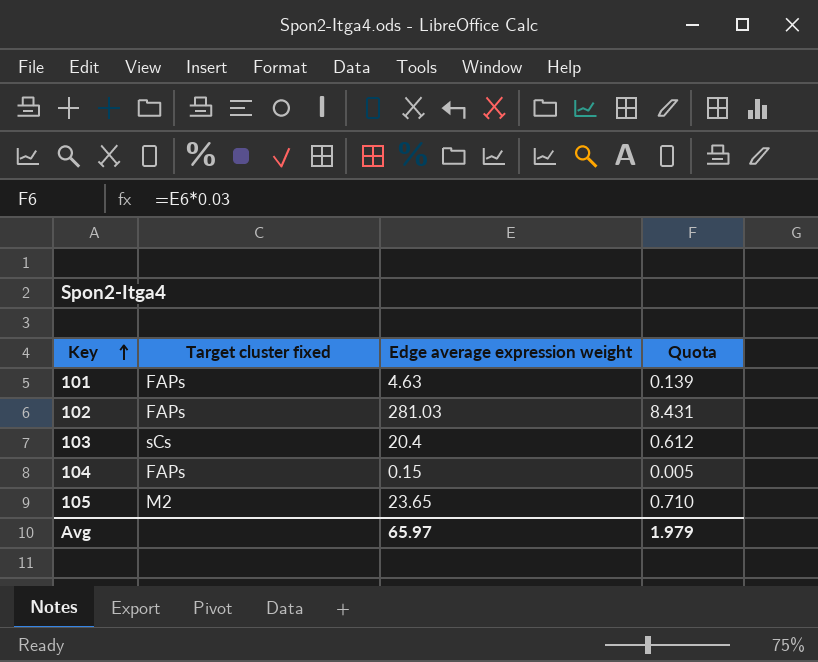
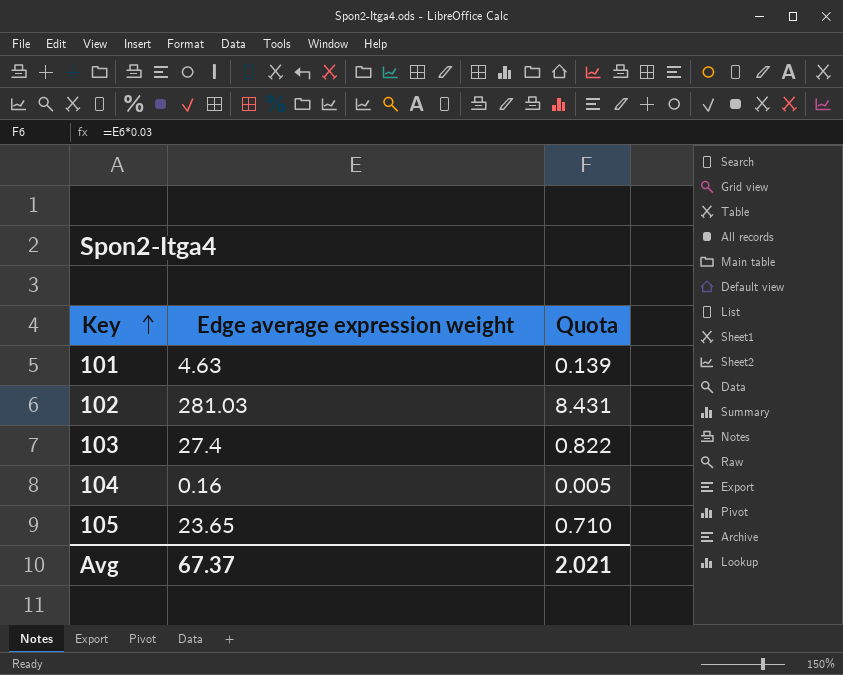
column Target cluster fixed | position: 2 -> none
103 | Edge average expression weight: 20.4 -> 27.4
103 | Quota: 0.612 -> 0.822
104 | Edge average expression weight: 0.15 -> 0.16
Avg | Edge average expression weight: 65.97 -> 67.37
Avg | Quota: 1.979 -> 2.021

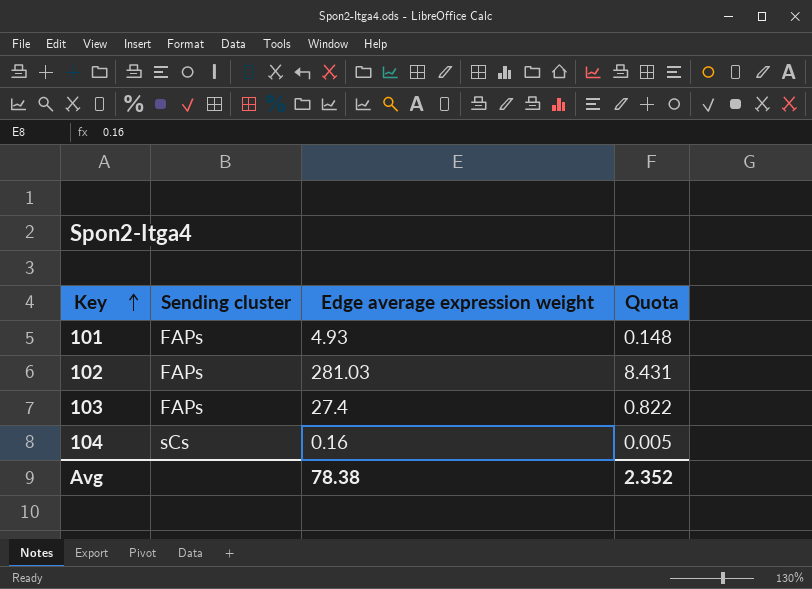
column Sending cluster | position: none -> 2
row 105: 23.65 | 0.710 -> none
101 | Edge average expression weight: 4.63 -> 4.93
101 | Quota: 0.139 -> 0.148
Avg | Edge average expression weight: 67.37 -> 78.38
Avg | Quota: 2.021 -> 2.352

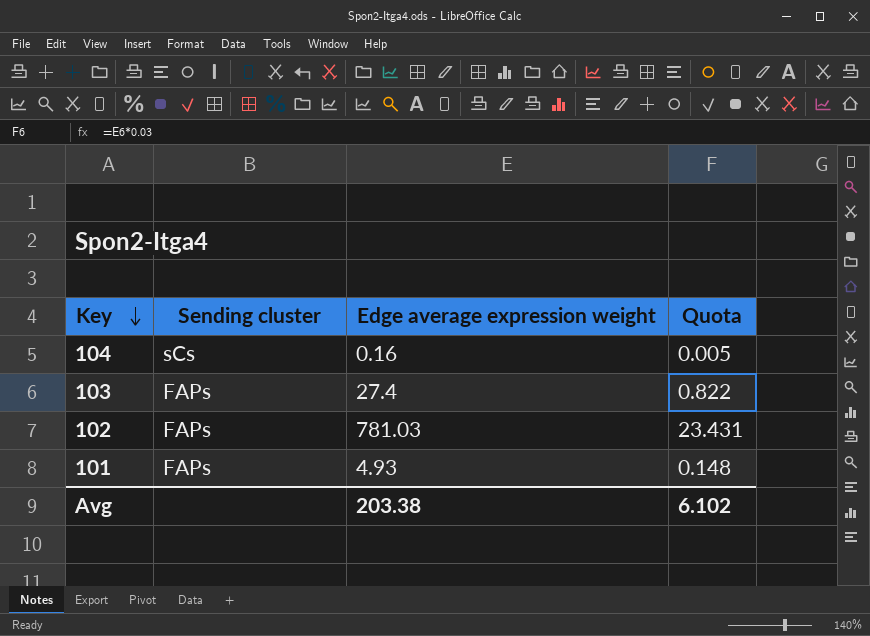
row order: Key ascending -> Key descending
102 | Edge average expression weight: 281.03 -> 781.03
102 | Quota: 8.431 -> 23.431
Avg | Edge average expression weight: 78.38 -> 203.38
Avg | Quota: 2.352 -> 6.102

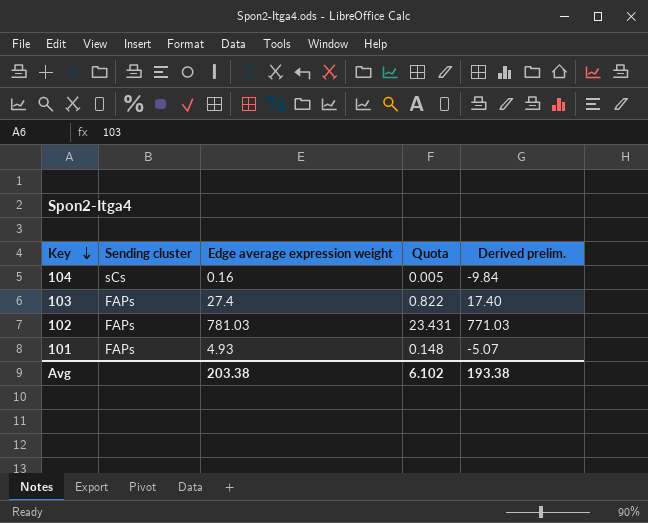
column Derived prelim. | formula: none -> [Edge average expression weight] - 10

